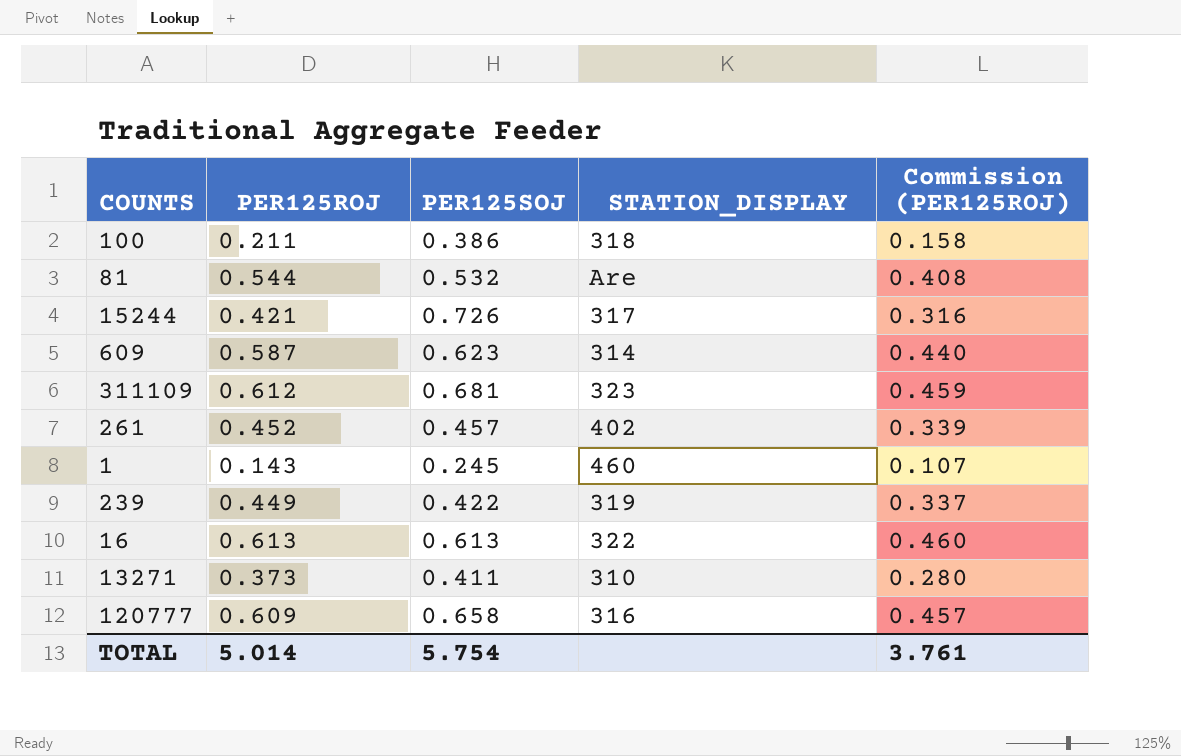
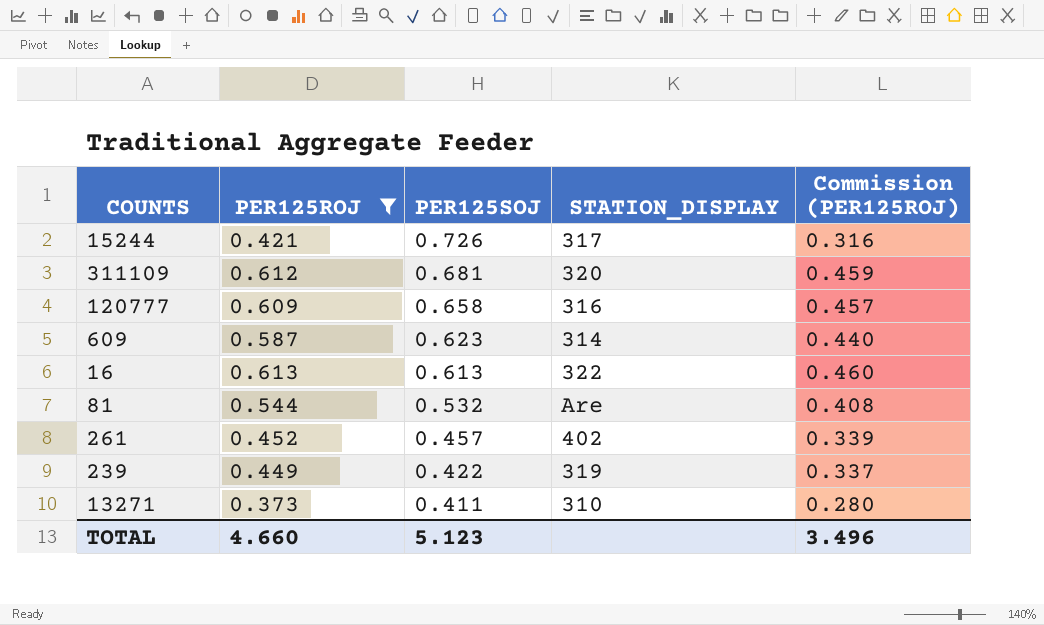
filter: none -> PER125ROJ >= 0.373
row order: none -> PER125SOJ descending
311109 | STATION_DISPLAY: 323 -> 320
TOTAL | PER125ROJ: 5.014 -> 4.660
TOTAL | PER125SOJ: 5.754 -> 5.123
TOTAL | Commission (PER125ROJ): 3.761 -> 3.496

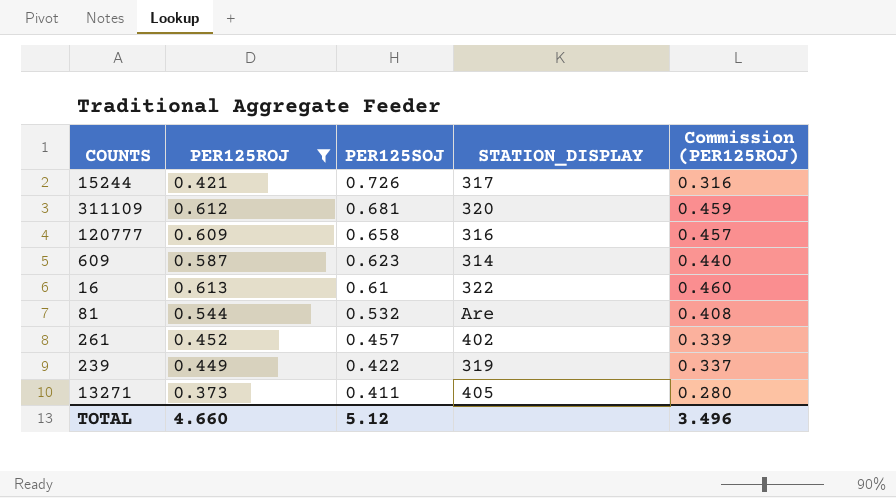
16 | PER125SOJ: 0.613 -> 0.61
13271 | STATION_DISPLAY: 310 -> 405
TOTAL | PER125SOJ: 5.123 -> 5.12

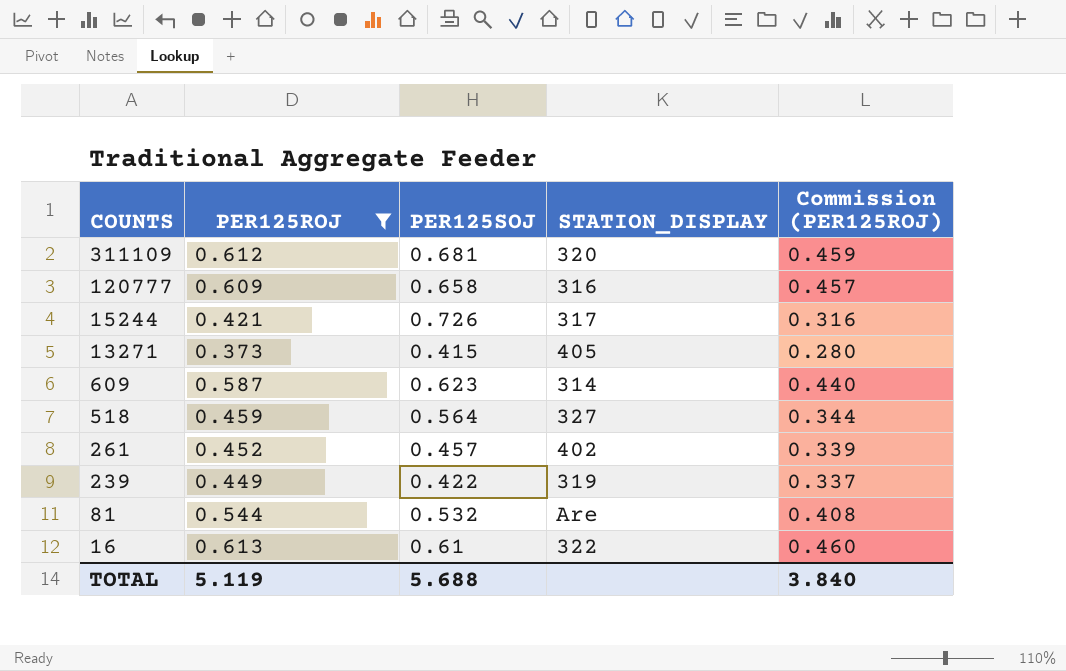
row order: PER125SOJ descending -> COUNTS descending
13271 | PER125SOJ: 0.411 -> 0.415
row 518: none -> 0.459 | 0.564 | 327 | 0.344
TOTAL | PER125ROJ: 4.660 -> 5.119
TOTAL | PER125SOJ: 5.12 -> 5.688
TOTAL | Commission (PER125ROJ): 3.496 -> 3.840

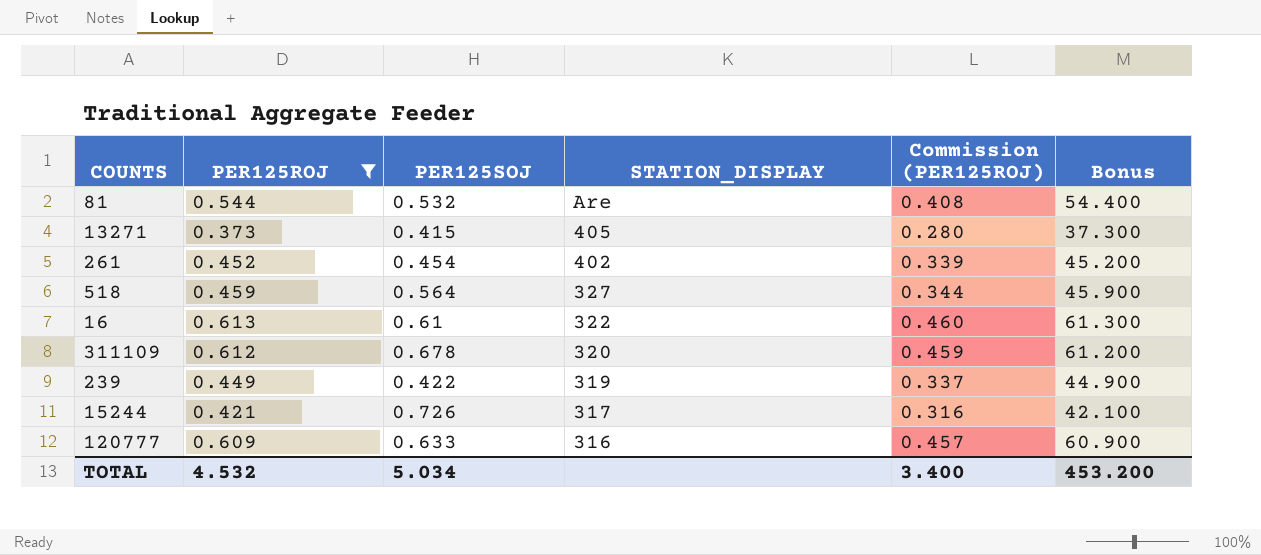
row order: COUNTS descending -> STATION_DISPLAY descending
column Bonus | formula: none -> [PER125ROJ] * 100
row 609: 0.587 | 0.623 | 314 | 0.440 -> none
261 | PER125SOJ: 0.457 -> 0.454
311109 | PER125SOJ: 0.681 -> 0.678
120777 | PER125SOJ: 0.658 -> 0.633
TOTAL | PER125ROJ: 5.119 -> 4.532
TOTAL | PER125SOJ: 5.688 -> 5.034
TOTAL | Commission (PER125ROJ): 3.840 -> 3.400

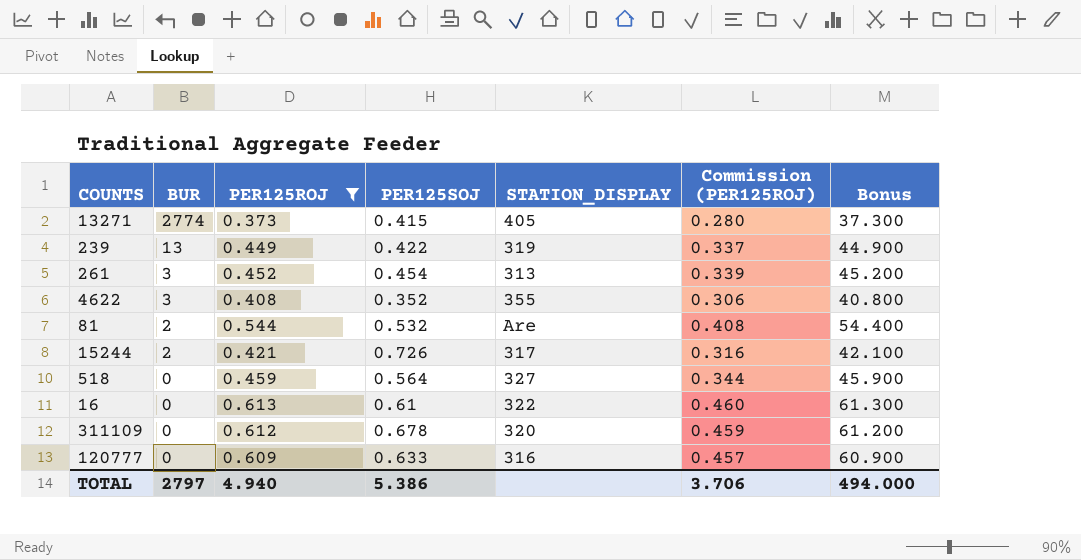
row order: STATION_DISPLAY descending -> BUR descending
column BUR | position: none -> 2
261 | STATION_DISPLAY: 402 -> 313
row 4622: none -> 3 | 0.408 | 0.352 | 355 | 0.306 | 40.800
TOTAL | PER125ROJ: 4.532 -> 4.940
TOTAL | PER125SOJ: 5.034 -> 5.386
TOTAL | Commission (PER125ROJ): 3.400 -> 3.706
TOTAL | Bonus: 453.200 -> 494.000

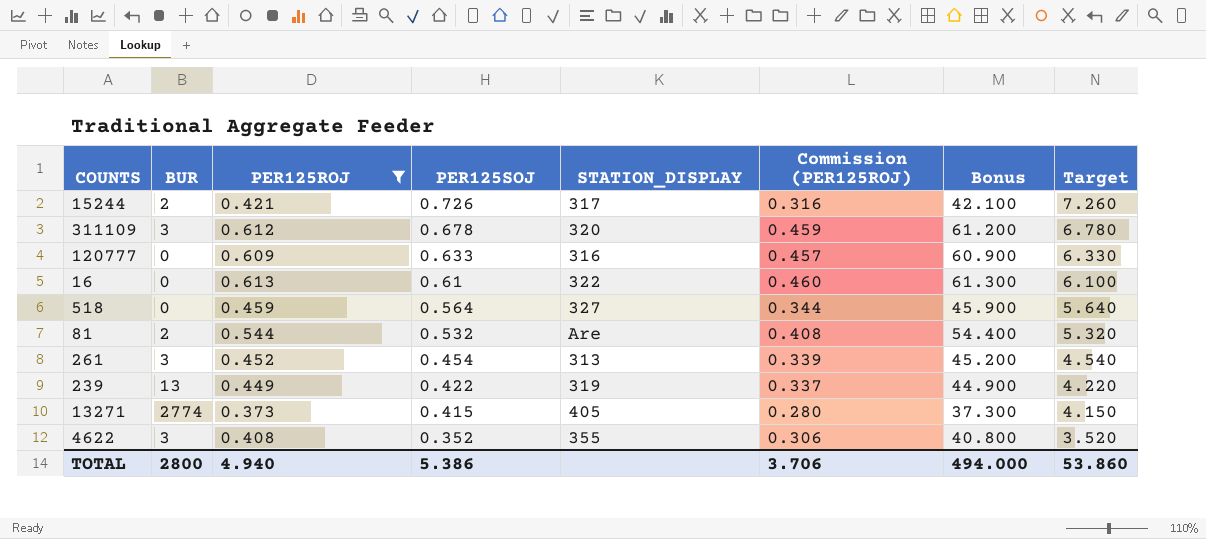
row order: BUR descending -> PER125SOJ descending
column Target | formula: none -> [PER125SOJ] * 10
311109 | BUR: 0 -> 3
TOTAL | BUR: 2797 -> 2800

